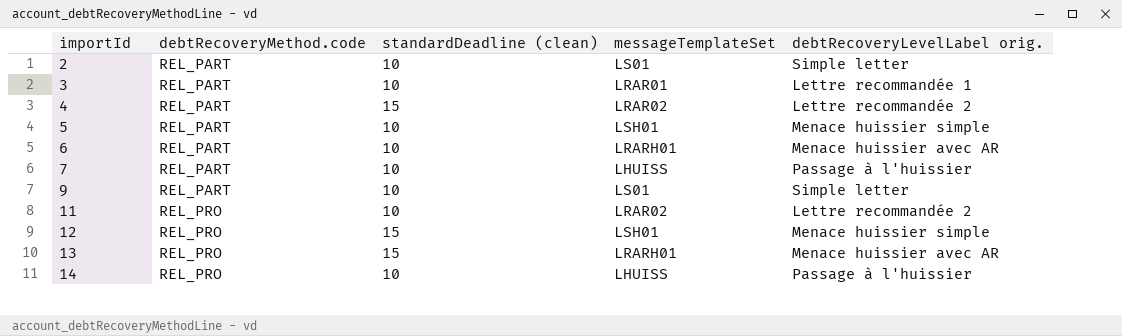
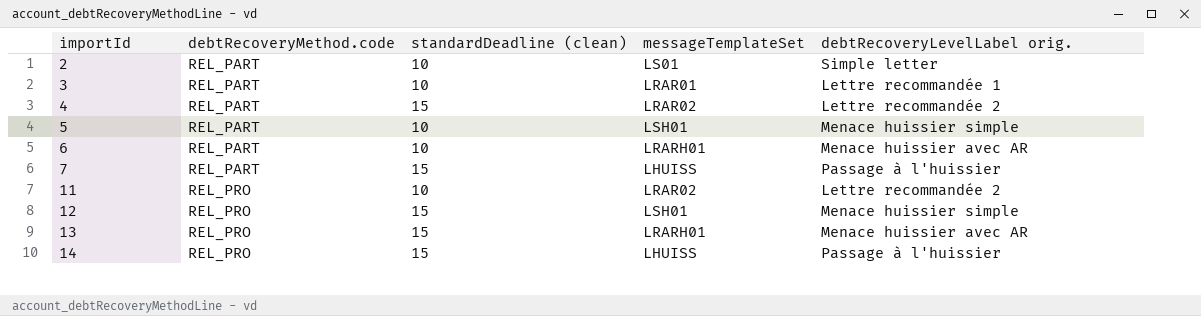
row 9: REL_PART | 10 | LS01 | Simple letter -> none
7 | standardDeadline (clean): 10 -> 15
14 | standardDeadline (clean): 10 -> 15

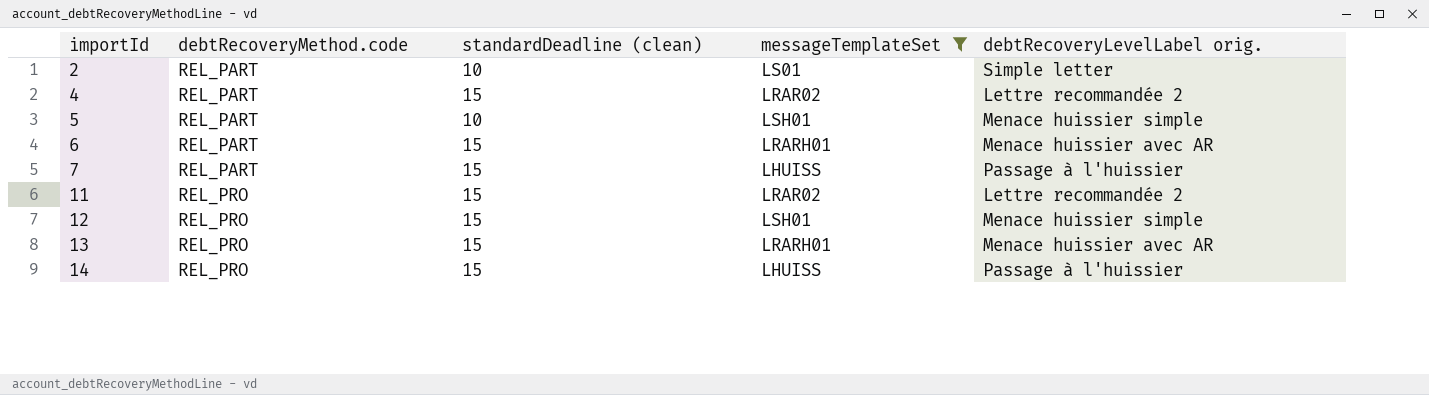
filter: none -> messageTemplateSet != LRAR01
6 | standardDeadline (clean): 10 -> 15
11 | standardDeadline (clean): 10 -> 15

